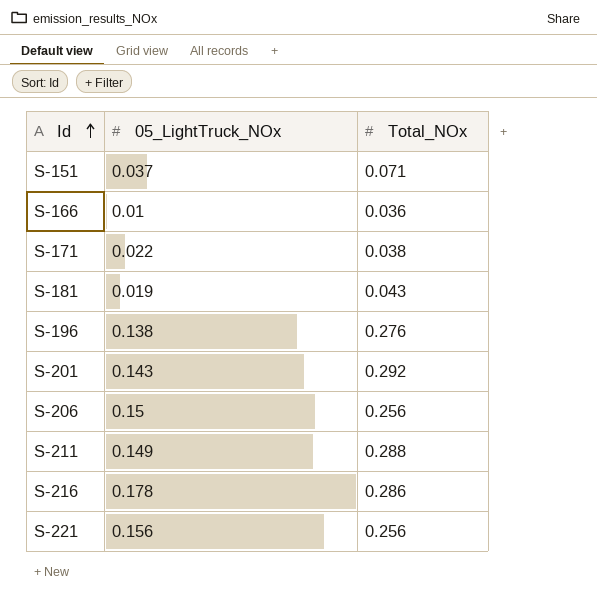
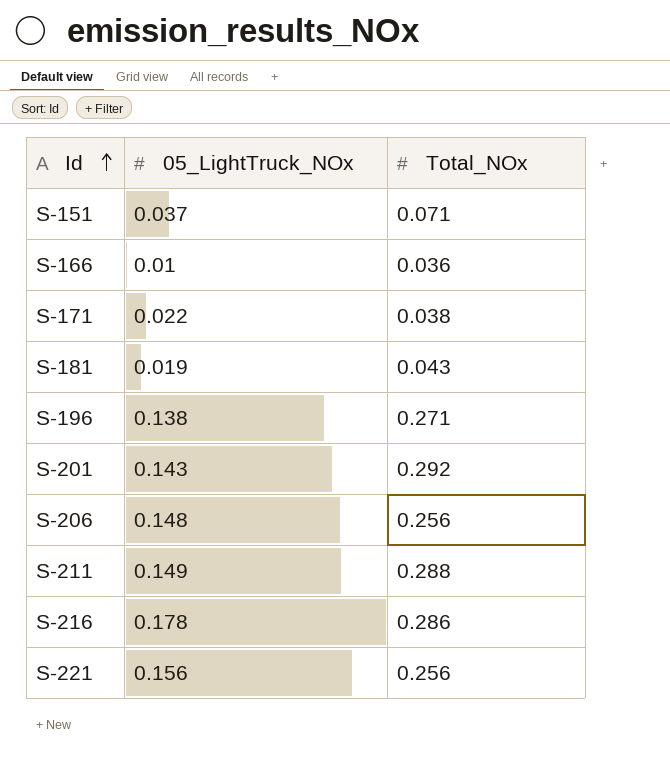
S-196 | Total_NOx: 0.276 -> 0.271
S-206 | 05_LightTruck_NOx: 0.15 -> 0.148

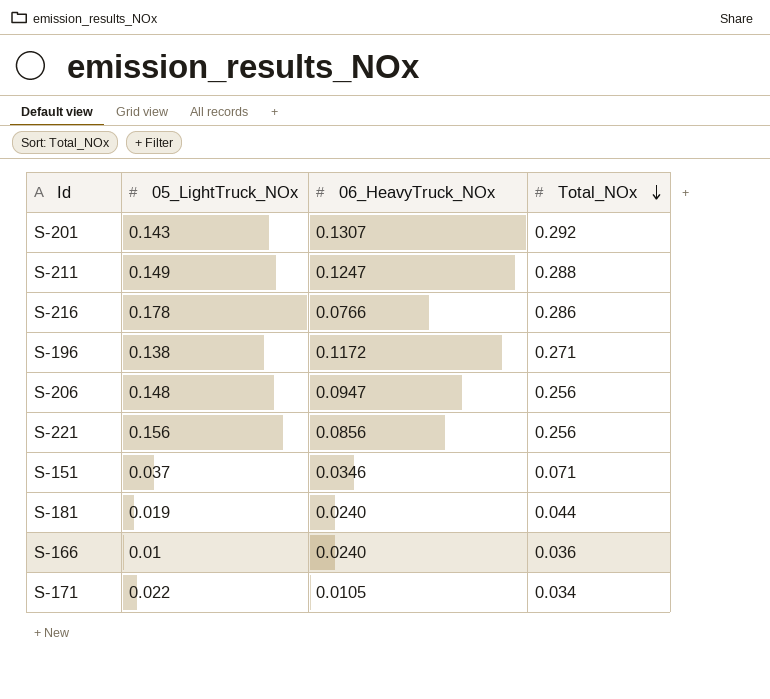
row order: Id ascending -> Total_NOx descending
column 06_HeavyTruck_NOx | position: none -> 3
S-181 | Total_NOx: 0.043 -> 0.044
S-171 | Total_NOx: 0.038 -> 0.034

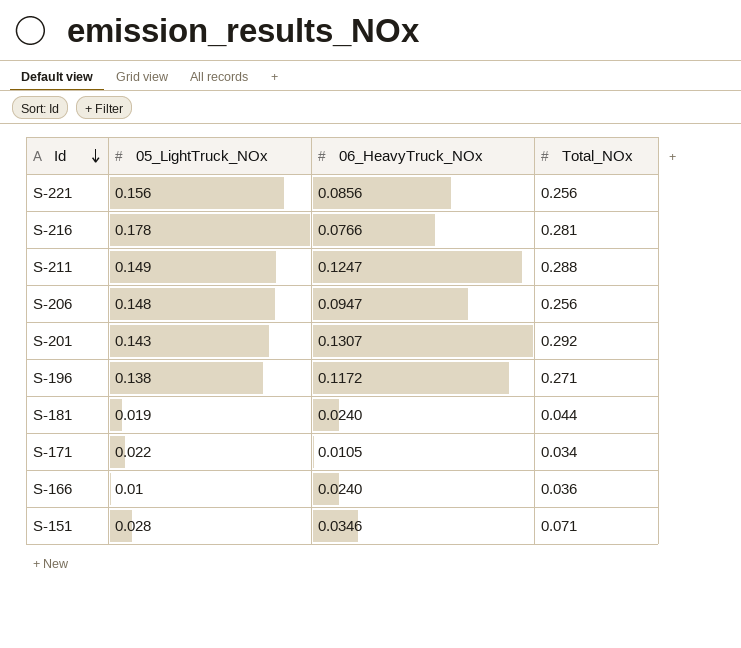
row order: Total_NOx descending -> Id descending
S-216 | Total_NOx: 0.286 -> 0.281
S-151 | 05_LightTruck_NOx: 0.037 -> 0.028

